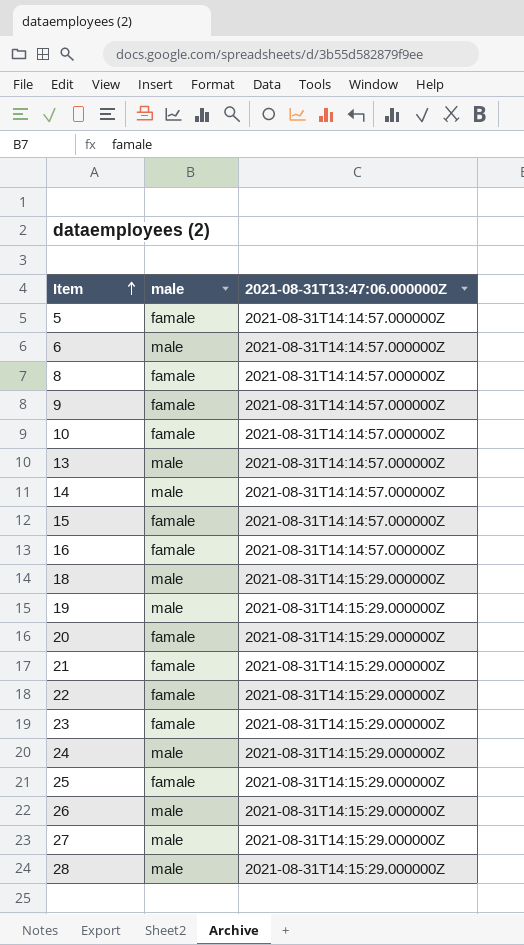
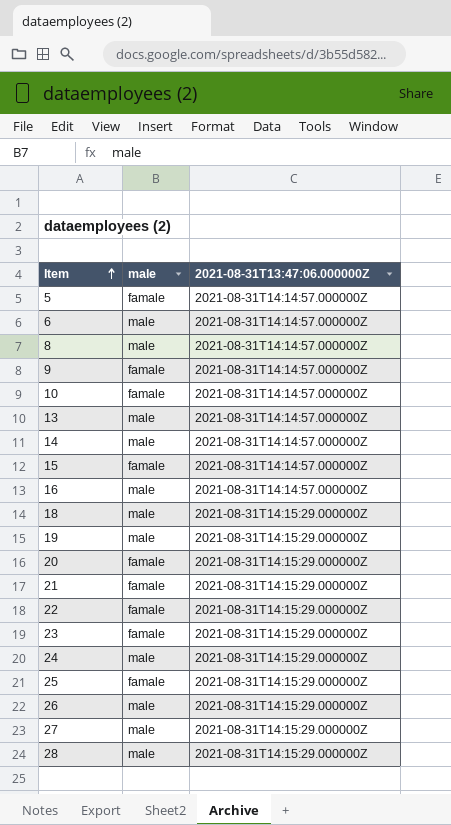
8 | male: famale -> male
16 | male: famale -> male

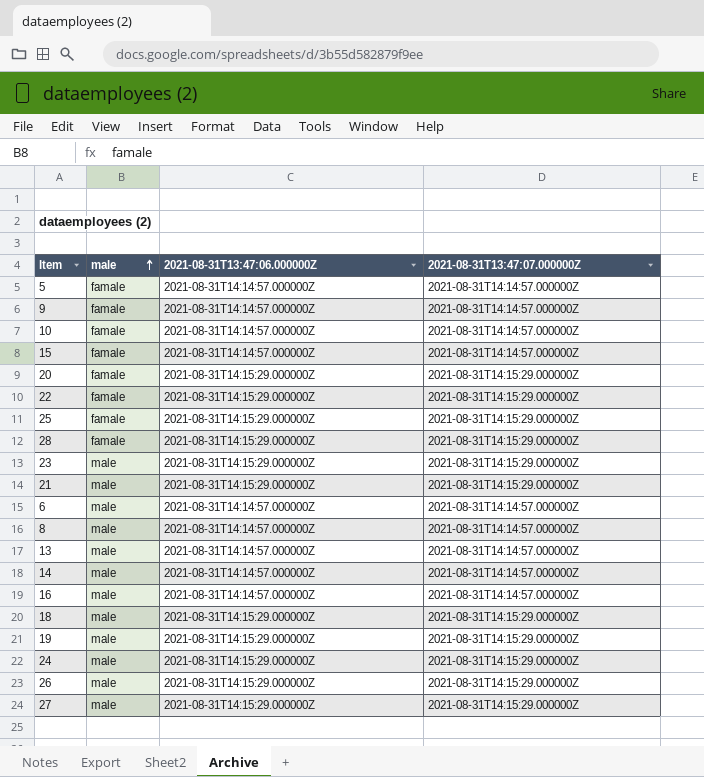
row order: Item ascending -> male ascending
column 2021-08-31T13:47:07.000000Z | position: none -> 4
28 | male: male -> famale
23 | male: famale -> male
21 | male: famale -> male

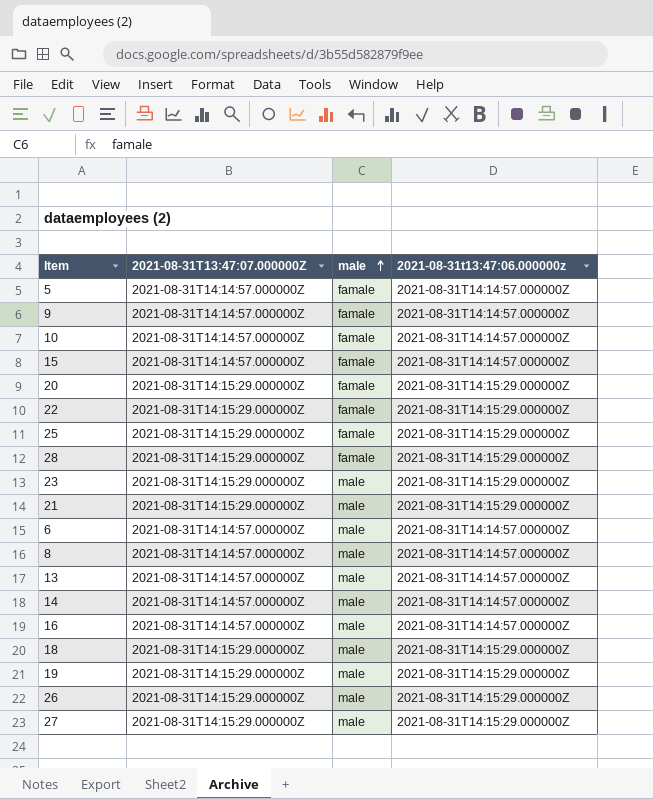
column 2021-08-31T13:47:07.000000Z | position: 4 -> 2
column name: 2021-08-31T13:47:06.000000Z -> 2021-08-31t13:47:06.000000z
row 24: male | 2021-08-31T14:15:29.000000Z | 2021-08-31T14:15:29.000000Z -> none

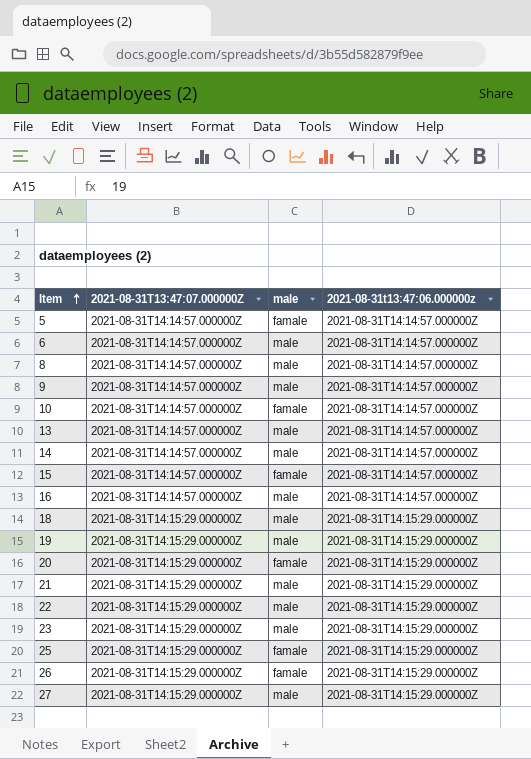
row order: male ascending -> Item ascending
row 28: 2021-08-31T14:15:29.000000Z | famale | 2021-08-31T14:15:29.000000Z -> none
9 | male: famale -> male
22 | male: famale -> male
26 | male: male -> famale

